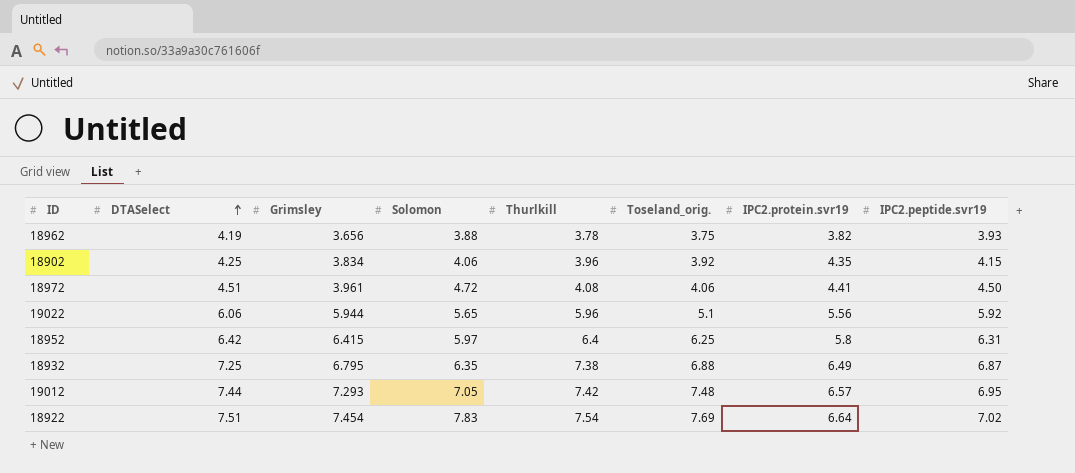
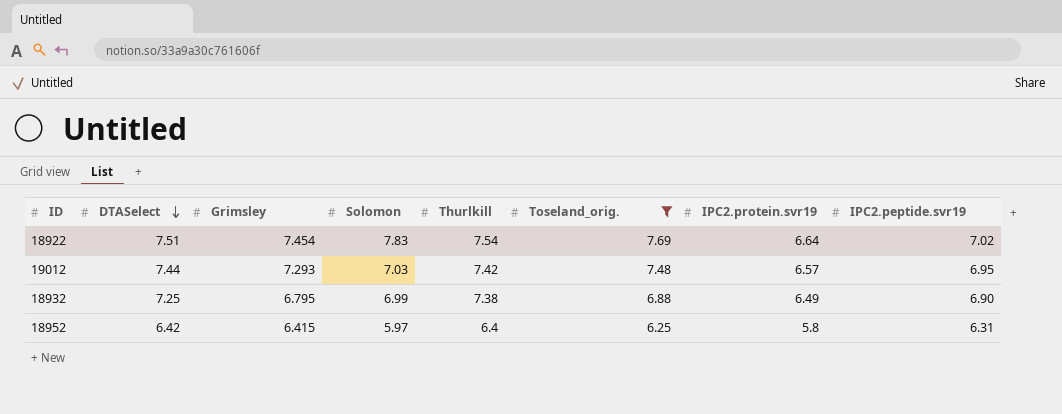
filter: none -> Toseland_orig. >= 6.25
row order: DTASelect ascending -> DTASelect descending
19012 | Solomon: 7.05 -> 7.03
18932 | Solomon: 6.35 -> 6.99
18932 | IPC2.peptide.svr19: 6.87 -> 6.90

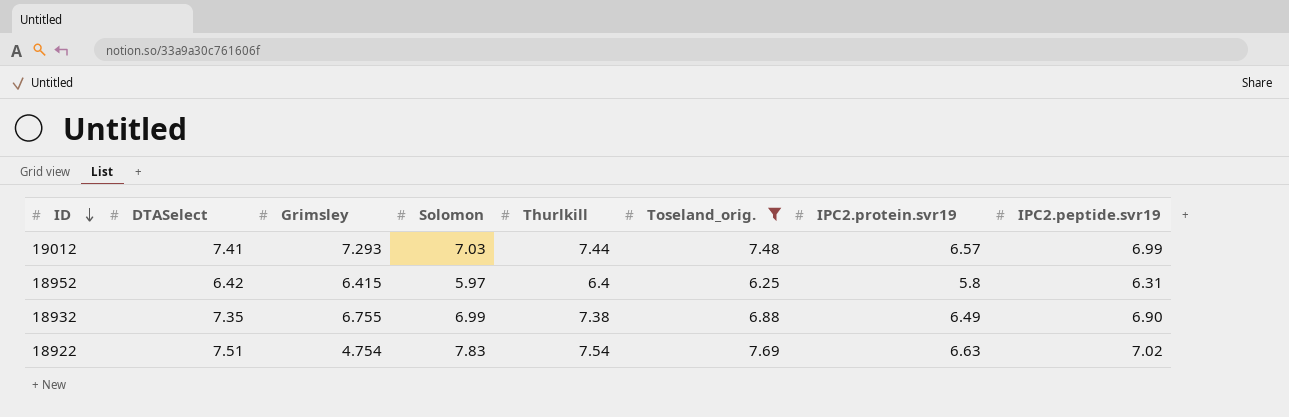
row order: DTASelect descending -> ID descending
19012 | DTASelect: 7.44 -> 7.41
19012 | Thurlkill: 7.42 -> 7.44
19012 | IPC2.peptide.svr19: 6.95 -> 6.99
18932 | DTASelect: 7.25 -> 7.35
18932 | Grimsley: 6.795 -> 6.755
18922 | Grimsley: 7.454 -> 4.754
18922 | IPC2.protein.svr19: 6.64 -> 6.63

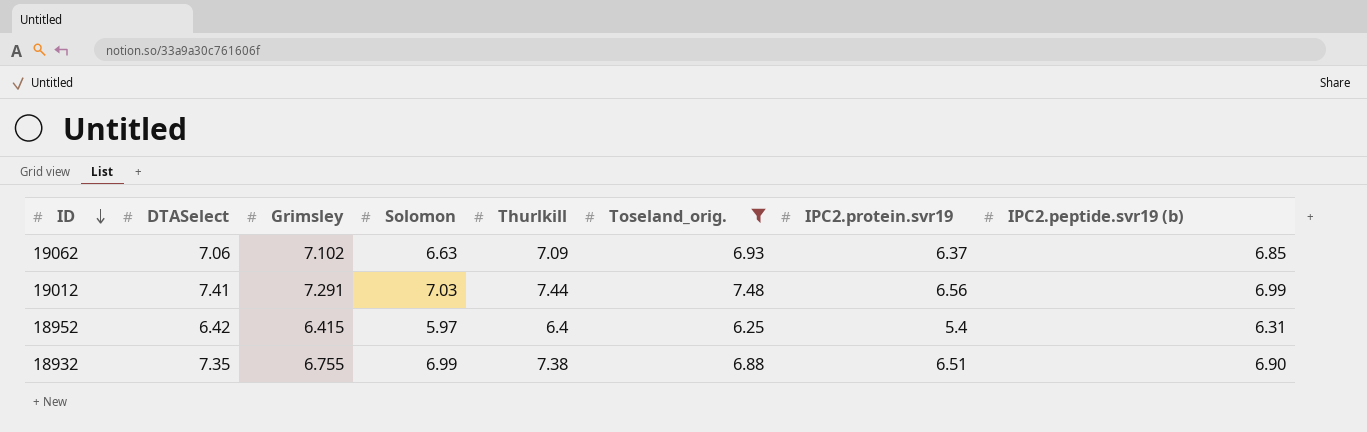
column name: IPC2.peptide.svr19 -> IPC2.peptide.svr19 (b)
row 18922: 7.51 | 4.754 | 7.83 | 7.54 | 7.69 | 6.63 | 7.02 -> none
row 19062: none -> 7.06 | 7.102 | 6.63 | 7.09 | 6.93 | 6.37 | 6.85
19012 | Grimsley: 7.293 -> 7.291
19012 | IPC2.protein.svr19: 6.57 -> 6.56
18952 | IPC2.protein.svr19: 5.8 -> 5.4
18932 | IPC2.protein.svr19: 6.49 -> 6.51

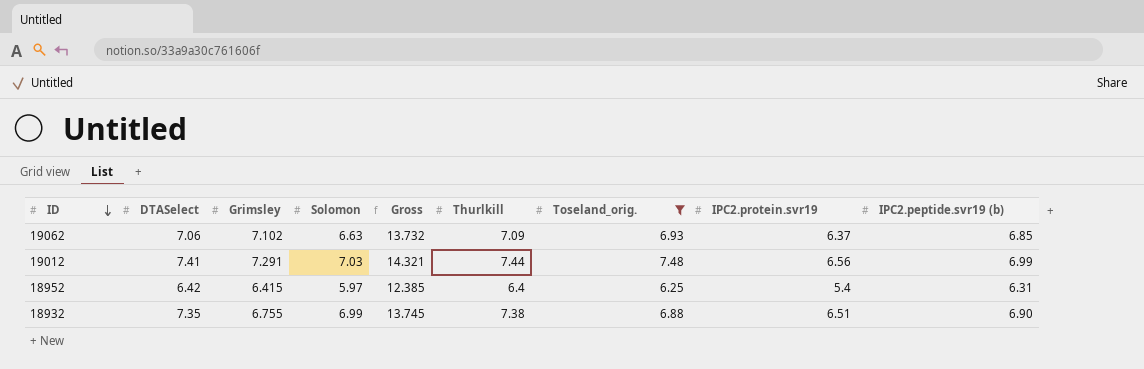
column Gross | formula: none -> [Grimsley] + [Solomon]

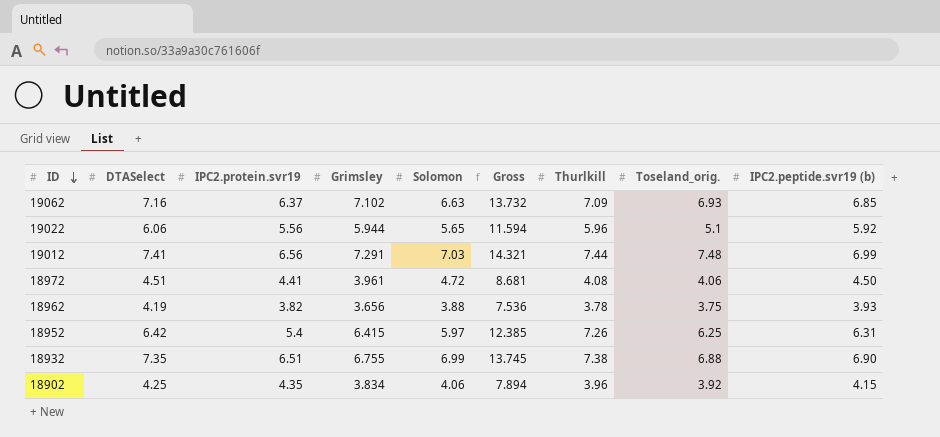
filter: Toseland_orig. >= 6.25 -> none
column IPC2.protein.svr19 | position: 8 -> 3
19062 | DTASelect: 7.06 -> 7.16
18952 | Thurlkill: 6.4 -> 7.26

